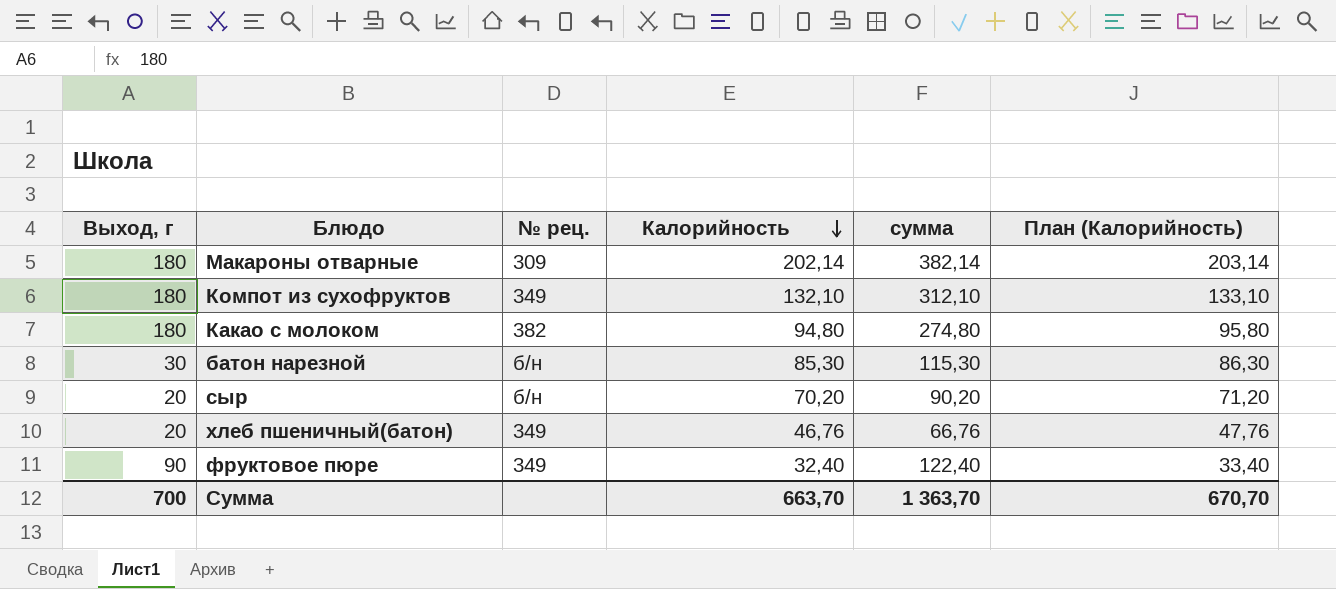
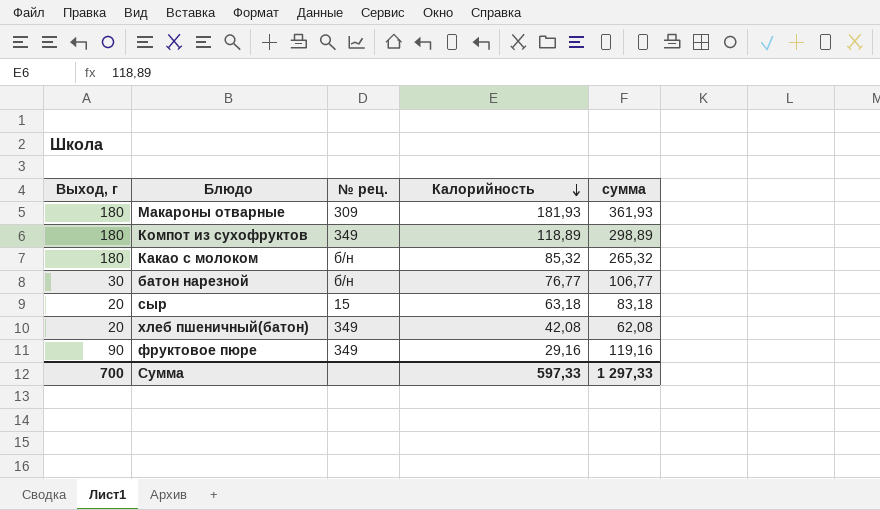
column План (Калорийность) | formula: [Калорийность] + 1 -> none
Макароны отварные | Калорийность: 202,14 -> 181,93
Макароны отварные | сумма: 382,14 -> 361,93
Компот из сухофруктов | Калорийность: 132,10 -> 118,89
Компот из сухофруктов | сумма: 312,10 -> 298,89
Какао с молоком | № рец.: 382 -> б/н
Какао с молоком | Калорийность: 94,80 -> 85,32
Какао с молоком | сумма: 274,80 -> 265,32
батон нарезной | Калорийность: 85,30 -> 76,77
батон нарезной | сумма: 115,30 -> 106,77
сыр | № рец.: б/н -> 15
сыр | Калорийность: 70,20 -> 63,18
сыр | сумма: 90,20 -> 83,18
хлеб пшеничный(батон) | Калорийность: 46,76 -> 42,08
хлеб пшеничный(батон) | сумма: 66,76 -> 62,08
фруктовое пюре | Калорийность: 32,40 -> 29,16
фруктовое пюре | сумма: 122,40 -> 119,16
Сумма | Калорийность: 663,70 -> 597,33
Сумма | сумма: 1 363,70 -> 1 297,33

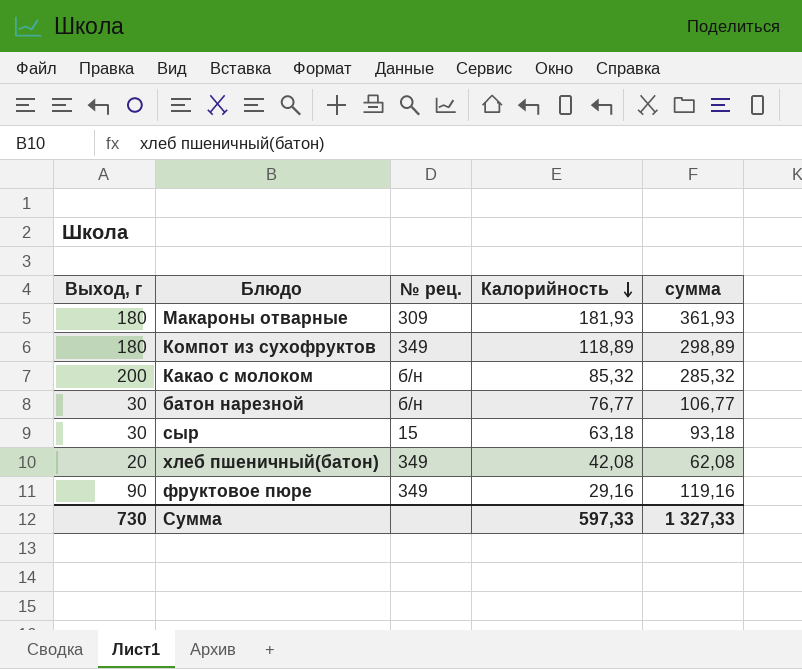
Какао с молоком | Выход, г: 180 -> 200
Какао с молоком | сумма: 265,32 -> 285,32
сыр | Выход, г: 20 -> 30
сыр | сумма: 83,18 -> 93,18
Сумма | Выход, г: 700 -> 730
Сумма | сумма: 1 297,33 -> 1 327,33

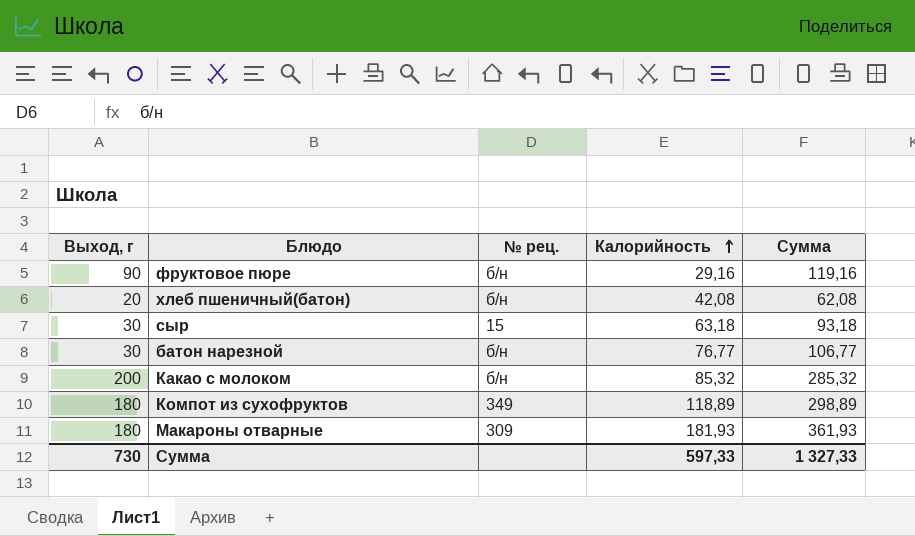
row order: Калорийность descending -> Калорийность ascending
column name: сумма -> Сумма
фруктовое пюре | № рец.: 349 -> б/н
хлеб пшеничный(батон) | № рец.: 349 -> б/н

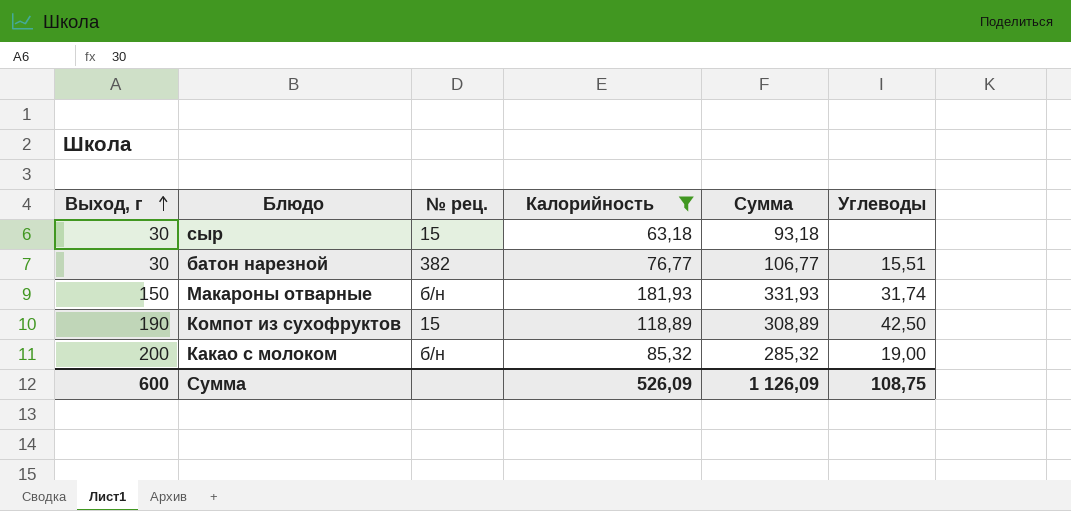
filter: none -> Калорийность >= 63,18
row order: Калорийность ascending -> Выход, г ascending
column Углеводы | position: none -> 6
батон нарезной | № рец.: б/н -> 382
Макароны отварные | Выход, г: 180 -> 150
Макароны отварные | № рец.: 309 -> б/н
Макароны отварные | Сумма: 361,93 -> 331,93
Компот из сухофруктов | Выход, г: 180 -> 190
Компот из сухофруктов | № рец.: 349 -> 15
Компот из сухофруктов | Сумма: 298,89 -> 308,89
Сумма | Выход, г: 730 -> 600
Сумма | Калорийность: 597,33 -> 526,09
Сумма | Сумма: 1 327,33 -> 1 126,09

